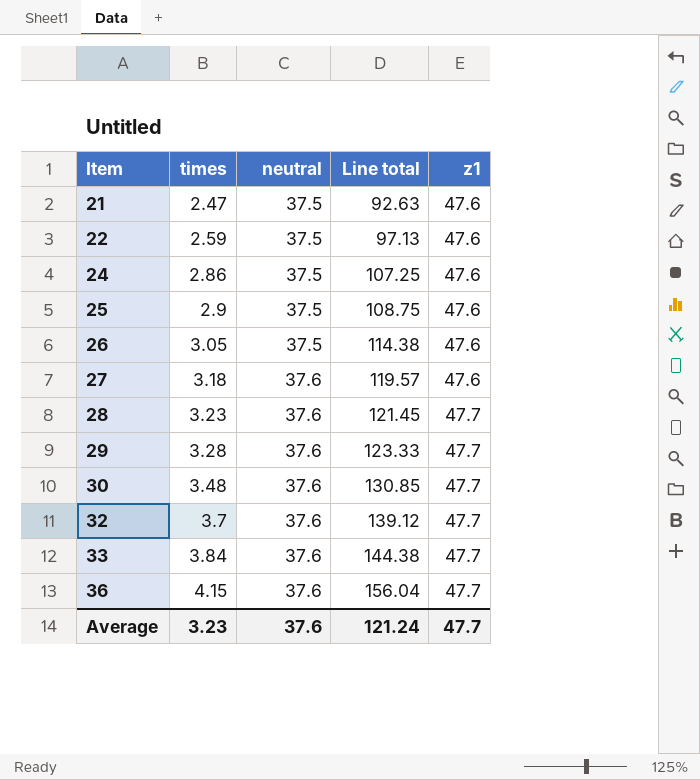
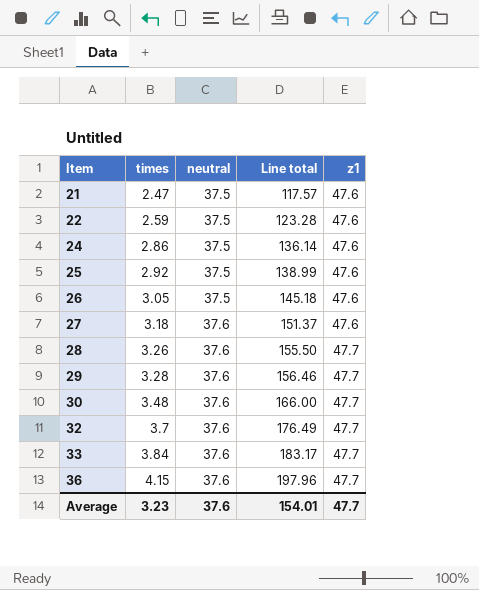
column Line total | formula: [times] * [neutral] -> [times] * [z1]
25 | times: 2.9 -> 2.92
28 | times: 3.23 -> 3.26
Average | Line total: 121.24 -> 154.01

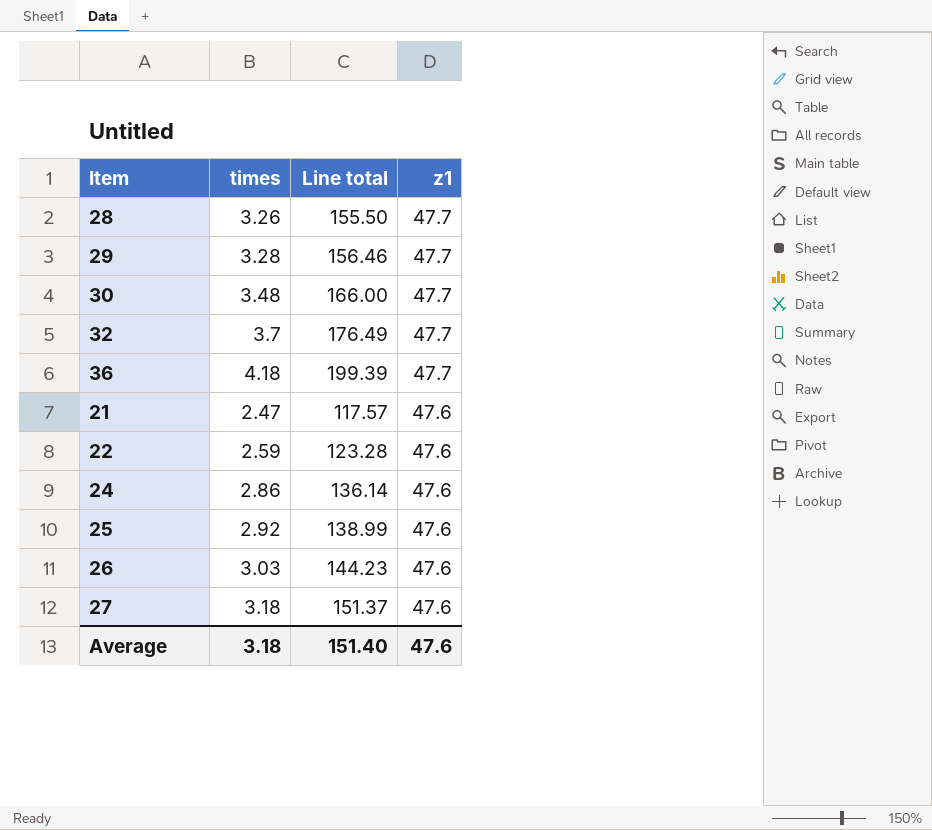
row order: Item ascending -> z1 descending
column neutral | position: 3 -> none
row 33: 3.84 | 37.6 | 183.17 | 47.7 -> none
36 | times: 4.15 -> 4.18
36 | Line total: 197.96 -> 199.39
26 | times: 3.05 -> 3.03
26 | Line total: 145.18 -> 144.23
Average | times: 3.23 -> 3.18
Average | Line total: 154.01 -> 151.40
Average | z1: 47.7 -> 47.6

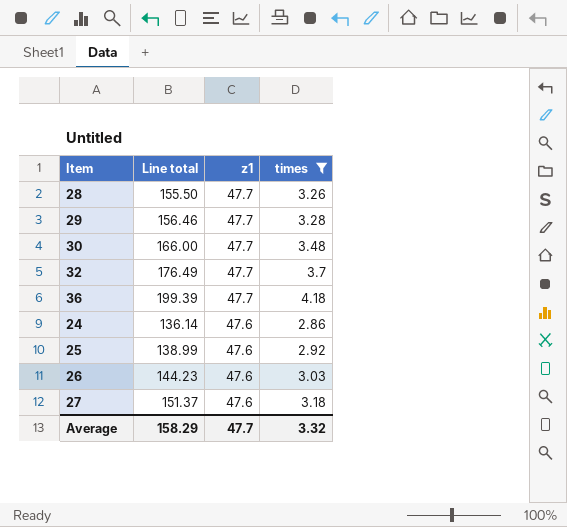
filter: none -> times >= 2.86
column times | position: 2 -> 4
Average | Line total: 151.40 -> 158.29
Average | z1: 47.6 -> 47.7
Average | times: 3.18 -> 3.32

